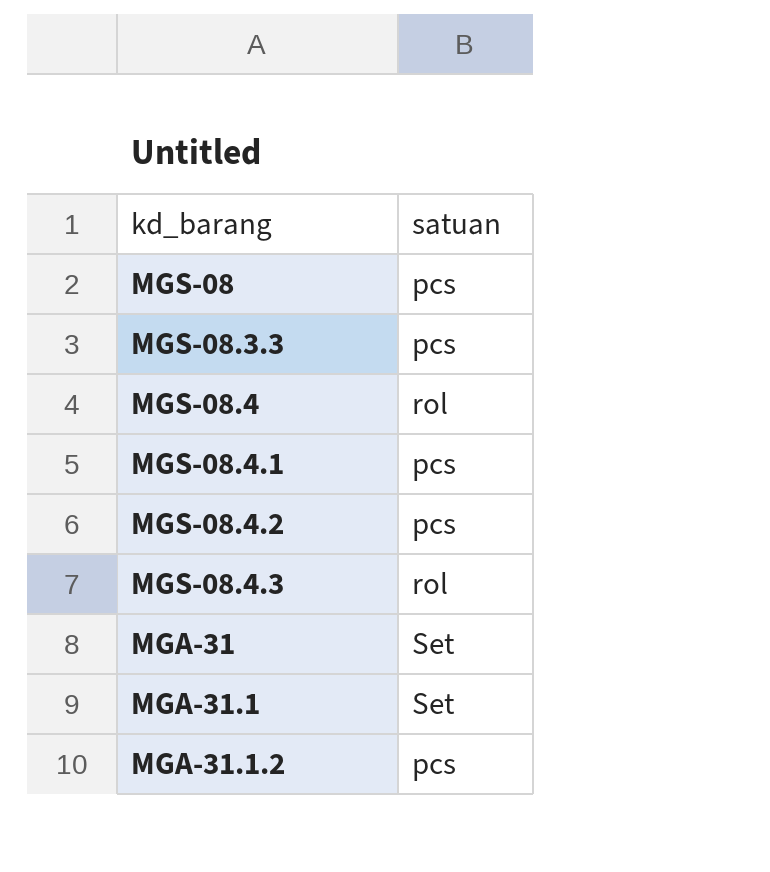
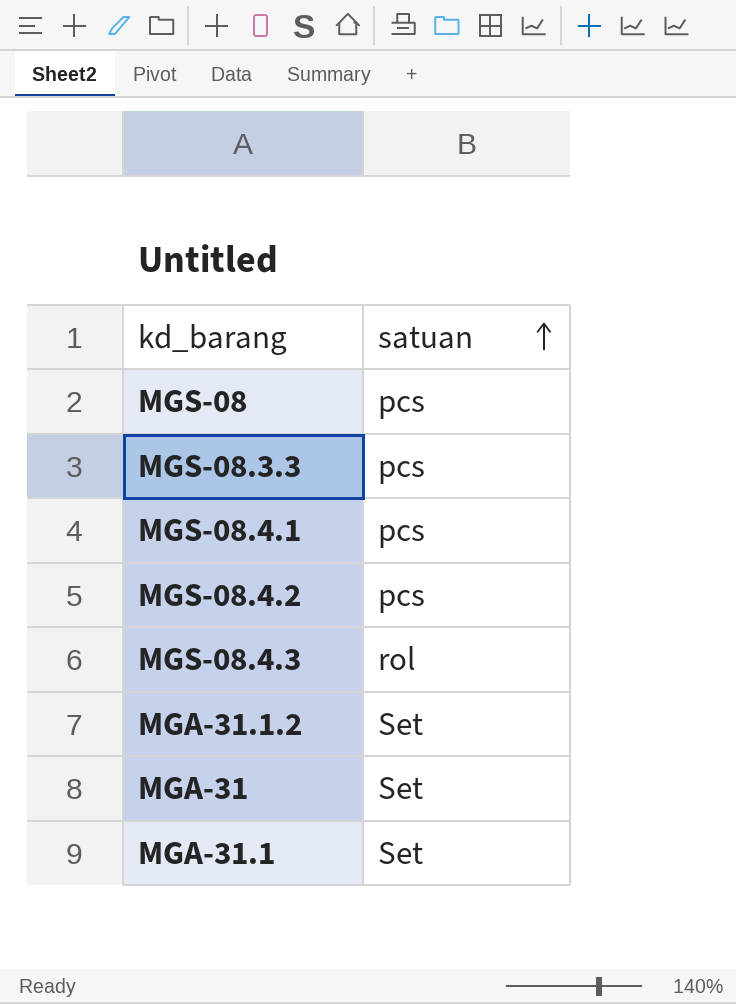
row order: none -> satuan ascending
row MGS-08.4: rol -> none
MGA-31.1.2 | satuan: pcs -> Set

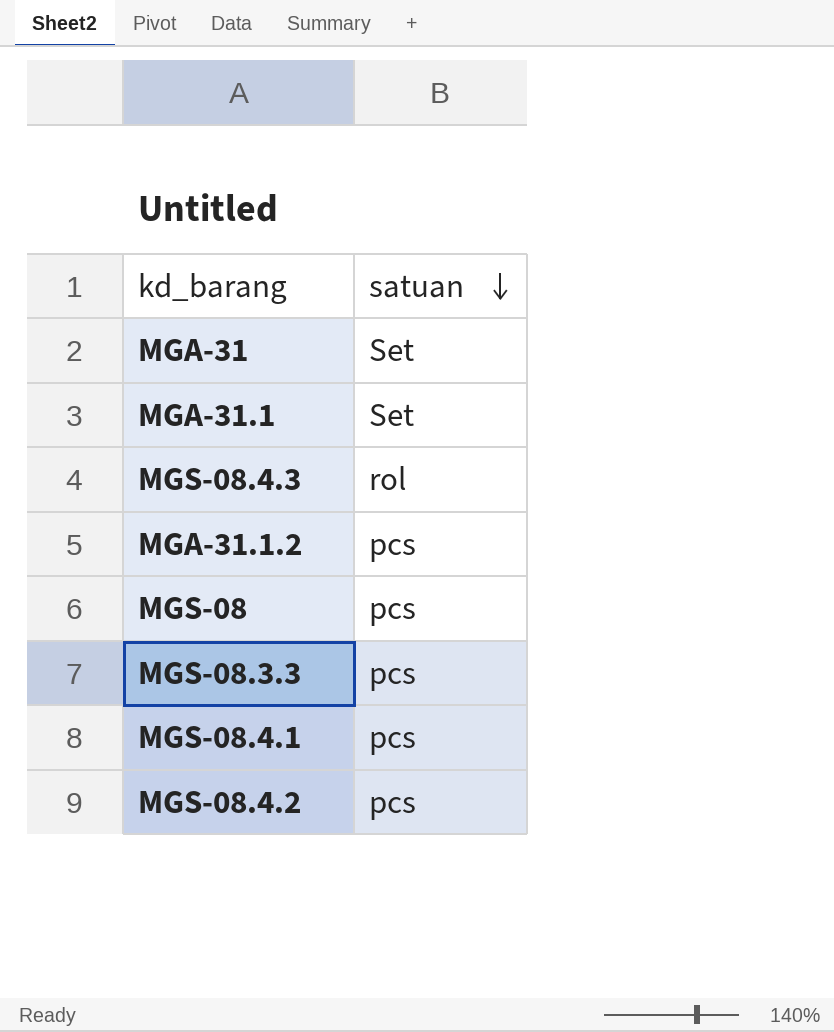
row order: satuan ascending -> satuan descending
MGA-31.1.2 | satuan: Set -> pcs

